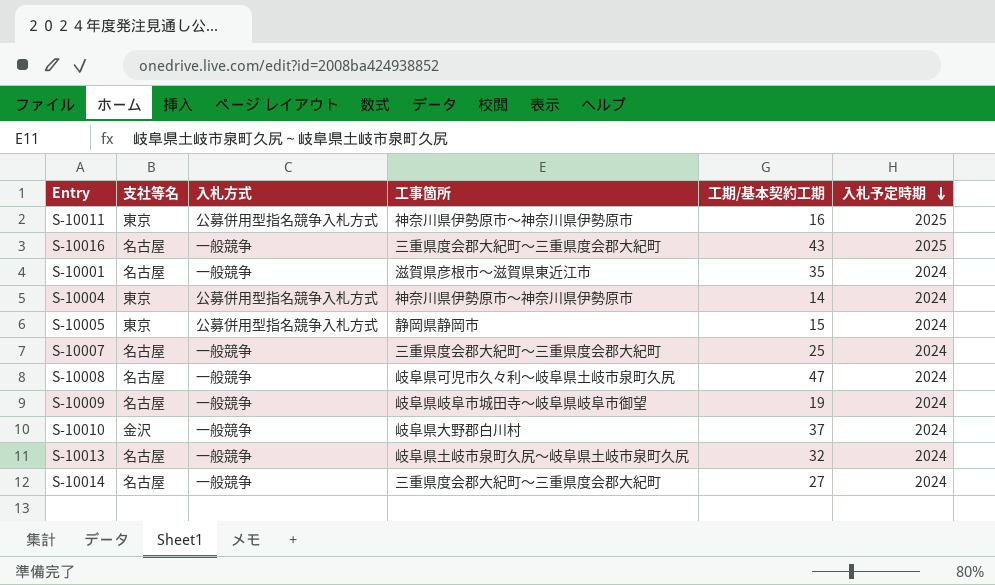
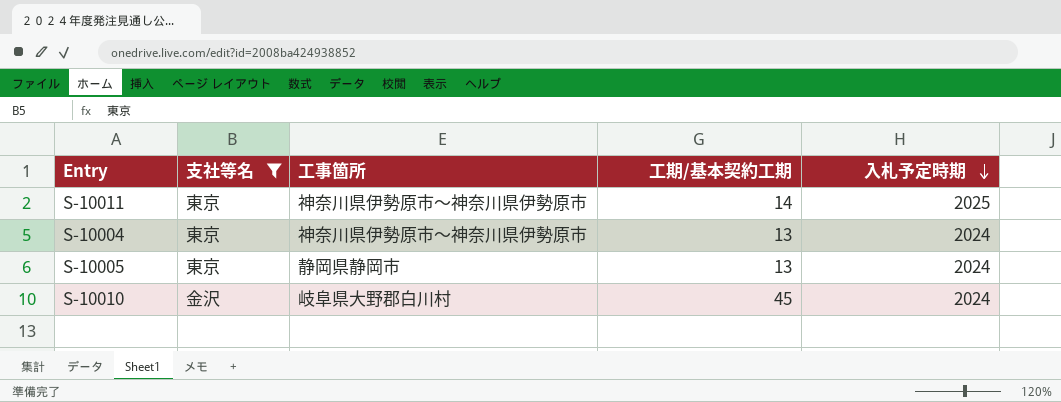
filter: none -> 支社等名 != 名古屋
column 入札方式 | position: 3 -> none
S-10011 | 工期/基本契約工期: 16 -> 14
S-10004 | 工期/基本契約工期: 14 -> 13
S-10005 | 工期/基本契約工期: 15 -> 13
S-10010 | 工期/基本契約工期: 37 -> 45

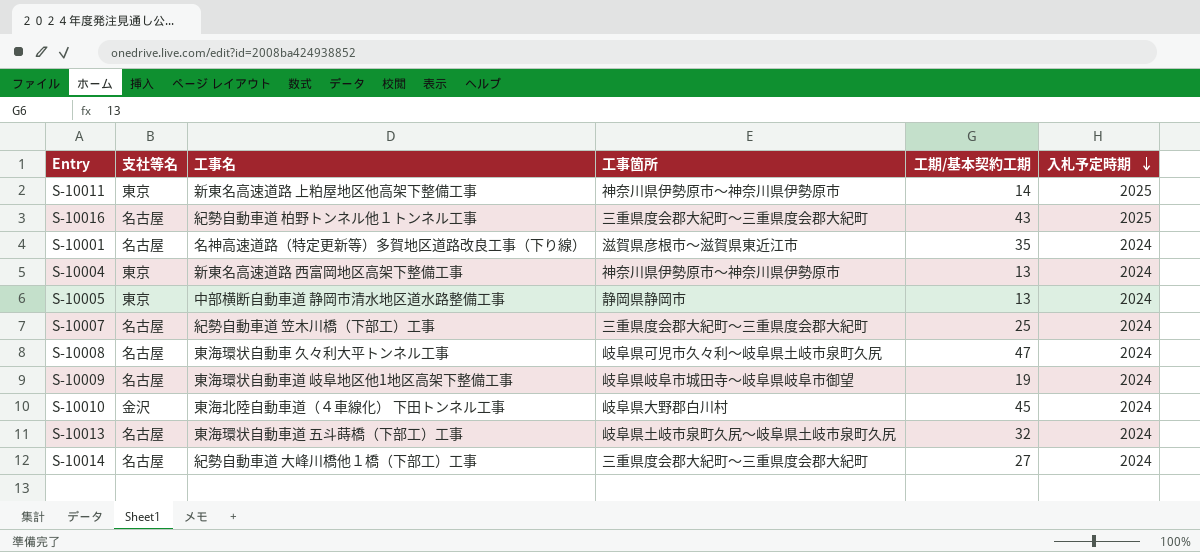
filter: 支社等名 != 名古屋 -> none
column 工事名 | position: none -> 3

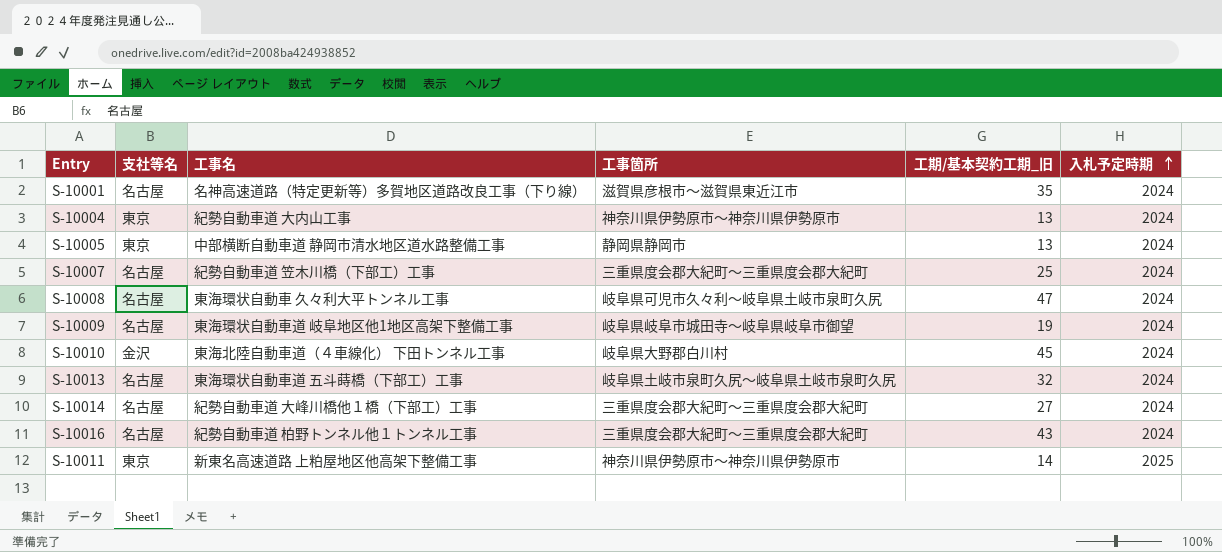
row order: 入札予定時期 descending -> 入札予定時期 ascending
column name: 工期/基本契約工期 -> 工期/基本契約工期_旧
S-10004 | 工事名: 新東名高速道路 西富岡地区高架下整備工事 -> 紀勢自動車道 大内山工事
S-10016 | 入札予定時期: 2025 -> 2024

